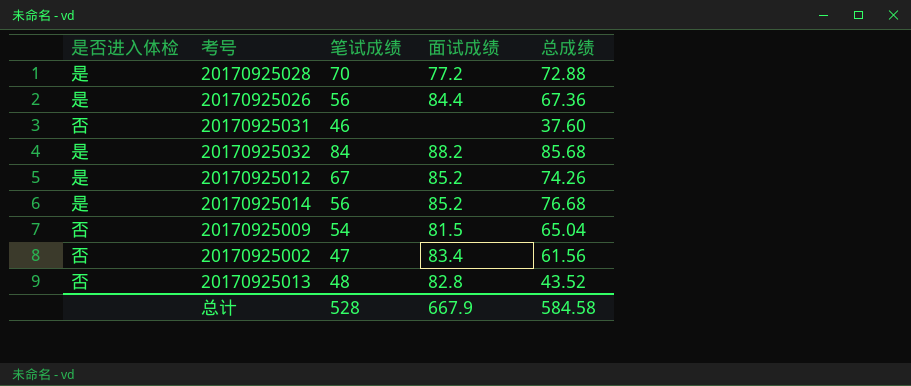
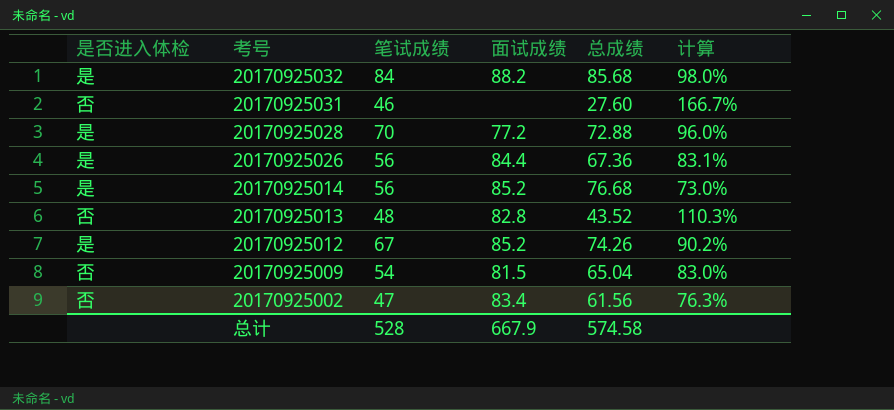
row order: none -> 考号 descending
column 计算 | formula: none -> [笔试成绩] / [总成绩]
20170925031 | 总成绩: 37.60 -> 27.60
总计 | 总成绩: 584.58 -> 574.58

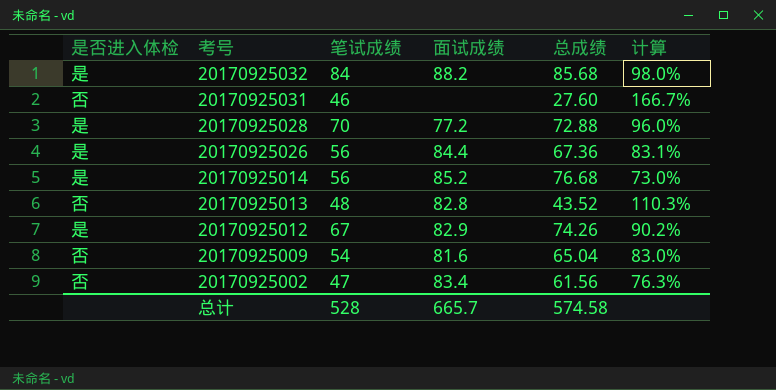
20170925012 | 面试成绩: 85.2 -> 82.9
20170925009 | 面试成绩: 81.5 -> 81.6
总计 | 面试成绩: 667.9 -> 665.7

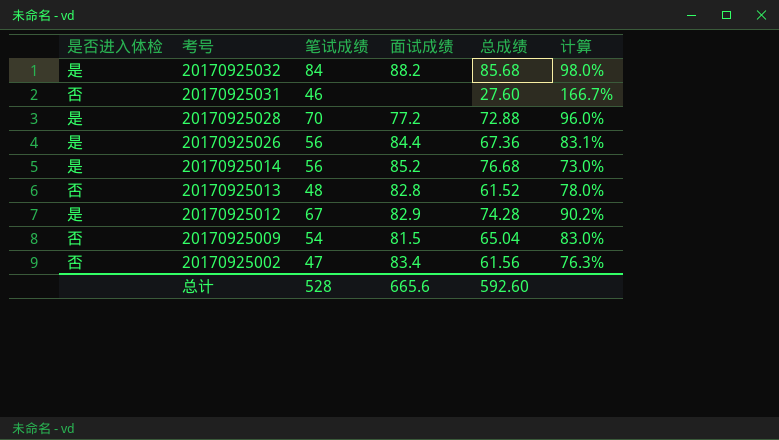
20170925013 | 总成绩: 43.52 -> 61.52
20170925013 | 计算: 110.3% -> 78.0%
20170925012 | 总成绩: 74.26 -> 74.28
20170925009 | 面试成绩: 81.6 -> 81.5
总计 | 面试成绩: 665.7 -> 665.6
总计 | 总成绩: 574.58 -> 592.60

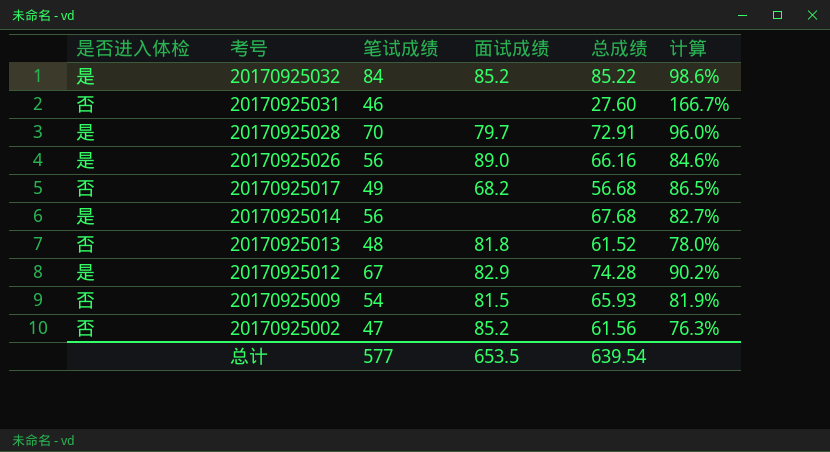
20170925032 | 面试成绩: 88.2 -> 85.2
20170925032 | 总成绩: 85.68 -> 85.22
20170925032 | 计算: 98.0% -> 98.6%
20170925028 | 面试成绩: 77.2 -> 79.7
20170925028 | 总成绩: 72.88 -> 72.91
20170925026 | 面试成绩: 84.4 -> 89.0
20170925026 | 总成绩: 67.36 -> 66.16
20170925026 | 计算: 83.1% -> 84.6%
row 20170925017: none -> 否 | 49 | 68.2 | 56.68 | 86.5%
20170925014 | 面试成绩: 85.2 -> none
20170925014 | 总成绩: 76.68 -> 67.68
20170925014 | 计算: 73.0% -> 82.7%
20170925013 | 面试成绩: 82.8 -> 81.8
20170925009 | 总成绩: 65.04 -> 65.93
20170925009 | 计算: 83.0% -> 81.9%
20170925002 | 面试成绩: 83.4 -> 85.2
总计 | 笔试成绩: 528 -> 577
总计 | 面试成绩: 665.6 -> 653.5
总计 | 总成绩: 592.60 -> 639.54

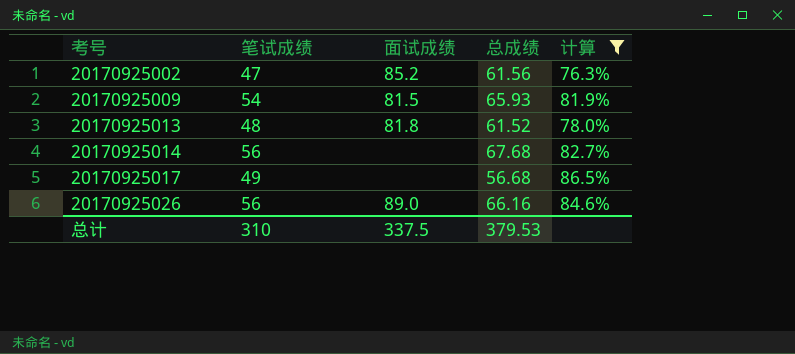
filter: none -> 计算 <= 86.5%
row order: 考号 descending -> 考号 ascending
column 是否进入体检 | position: 1 -> none
20170925017 | 面试成绩: 68.2 -> none
总计 | 笔试成绩: 577 -> 310
总计 | 面试成绩: 653.5 -> 337.5
总计 | 总成绩: 639.54 -> 379.53

